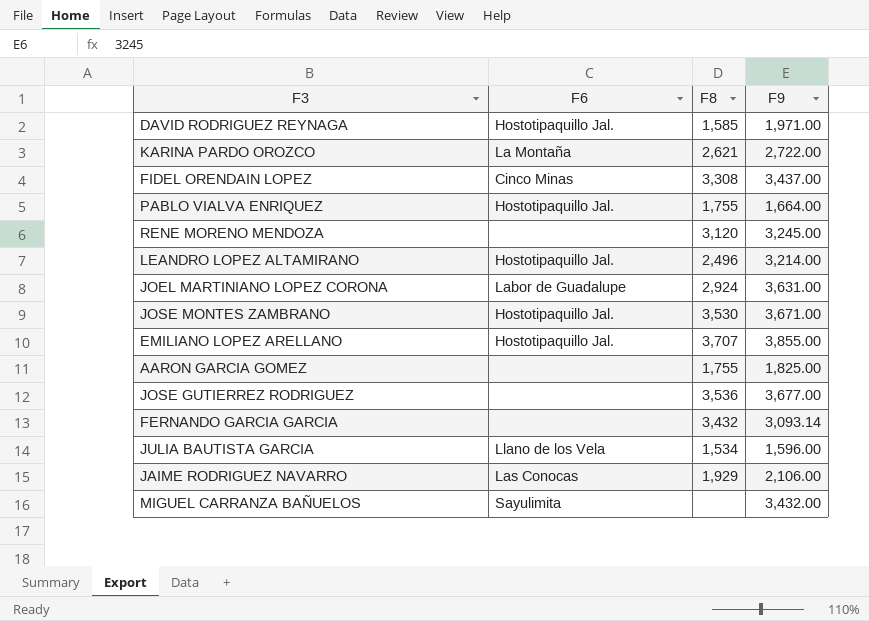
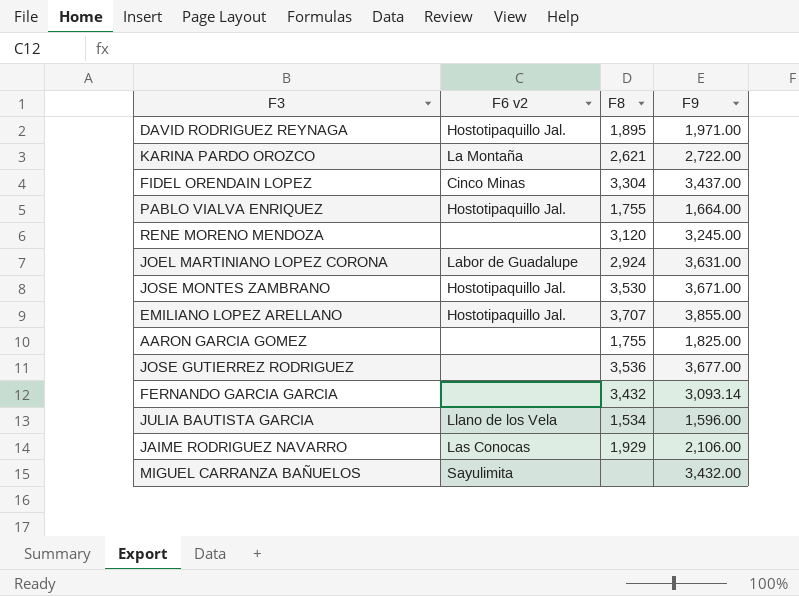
column name: F6 -> F6 v2
row LEANDRO LOPEZ ALTAMIRANO: Hostotipaquillo Jal. | 2,496 | 3,214.00 -> none
DAVID RODRIGUEZ REYNAGA | F8: 1,585 -> 1,895
FIDEL ORENDAIN LOPEZ | F8: 3,308 -> 3,304

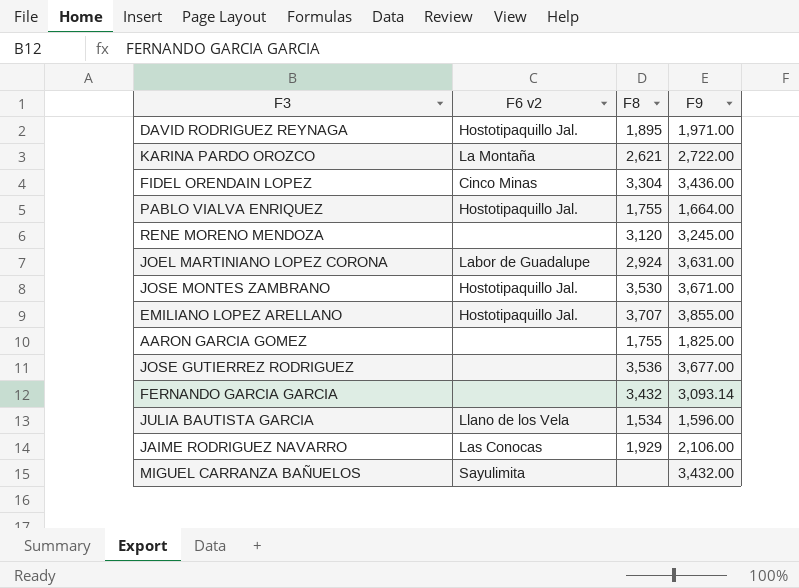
FIDEL ORENDAIN LOPEZ | F9: 3,437.00 -> 3,436.00

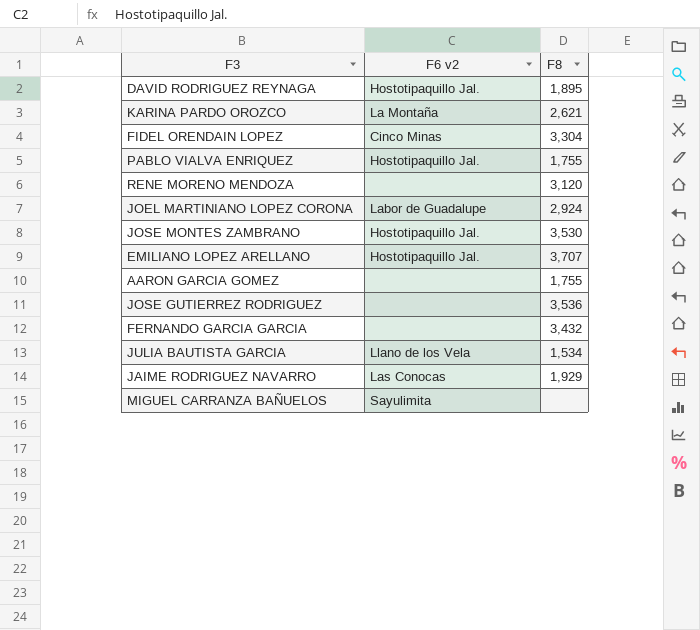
column F9 | position: 4 -> none

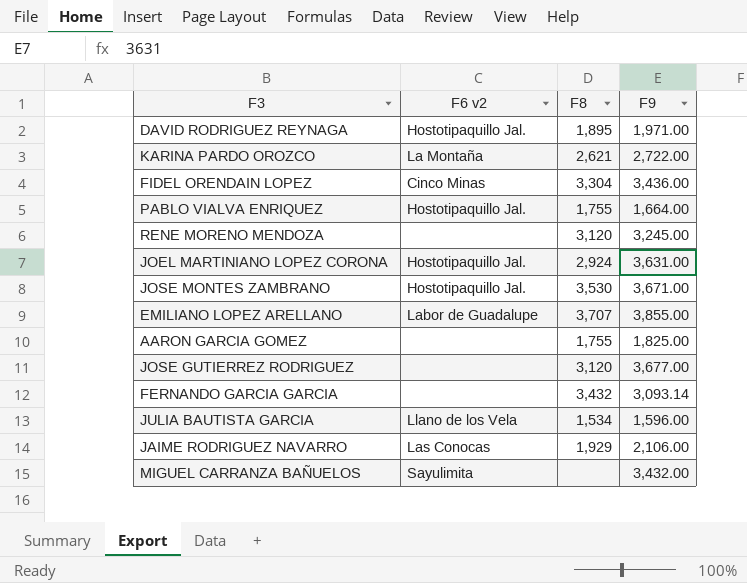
column F9 | position: none -> 4
JOEL MARTINIANO LOPEZ CORONA | F6 v2: Labor de Guadalupe -> Hostotipaquillo Jal.
EMILIANO LOPEZ ARELLANO | F6 v2: Hostotipaquillo Jal. -> Labor de Guadalupe
JOSE GUTIERREZ RODRIGUEZ | F8: 3,536 -> 3,120

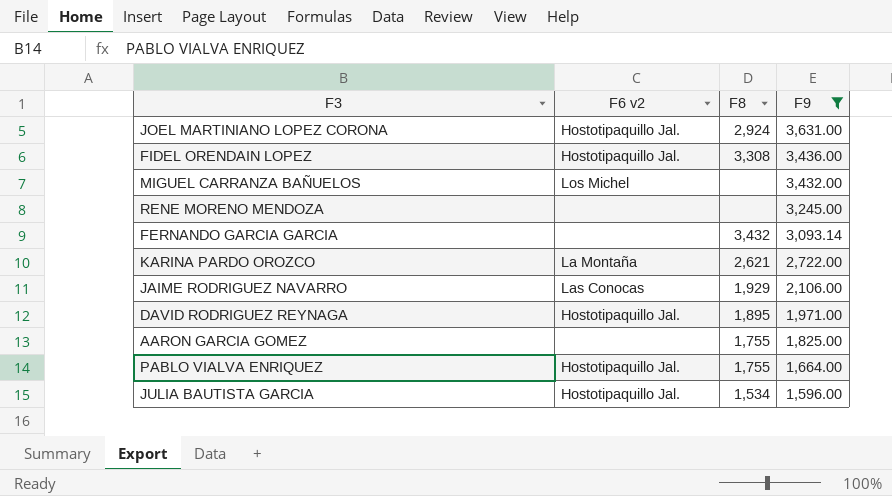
filter: none -> F9 <= 3,631.00
row order: none -> F9 descending
FIDEL ORENDAIN LOPEZ | F6 v2: Cinco Minas -> Hostotipaquillo Jal.
FIDEL ORENDAIN LOPEZ | F8: 3,304 -> 3,308
MIGUEL CARRANZA BAÑUELOS | F6 v2: Sayulimita -> Los Michel
RENE MORENO MENDOZA | F8: 3,120 -> none
JULIA BAUTISTA GARCIA | F6 v2: Llano de los Vela -> Hostotipaquillo Jal.

